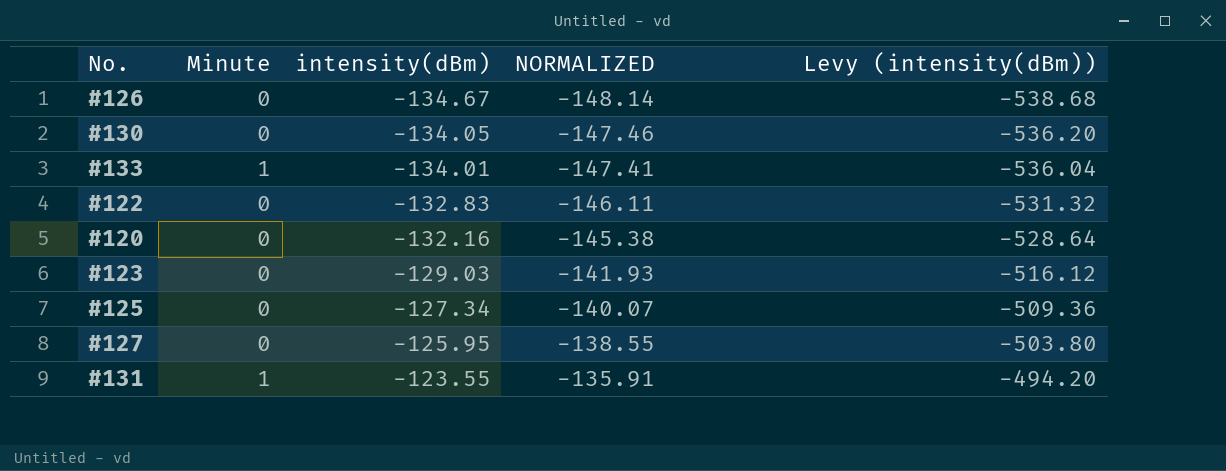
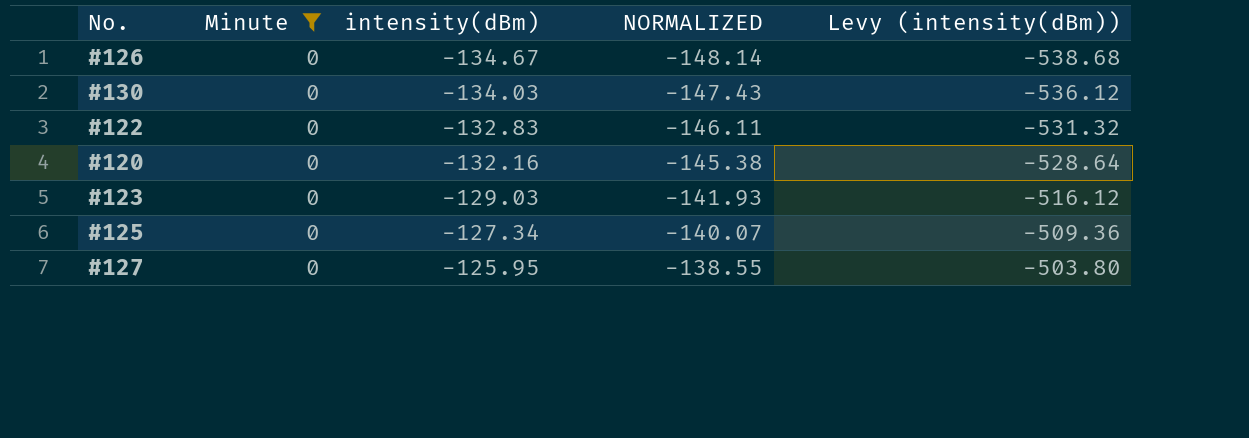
filter: none -> Minute = 0
#130 | intensity(dBm): -134.05 -> -134.03
#130 | NORMALIZED: -147.46 -> -147.43
#130 | Levy (intensity(dBm)): -536.20 -> -536.12

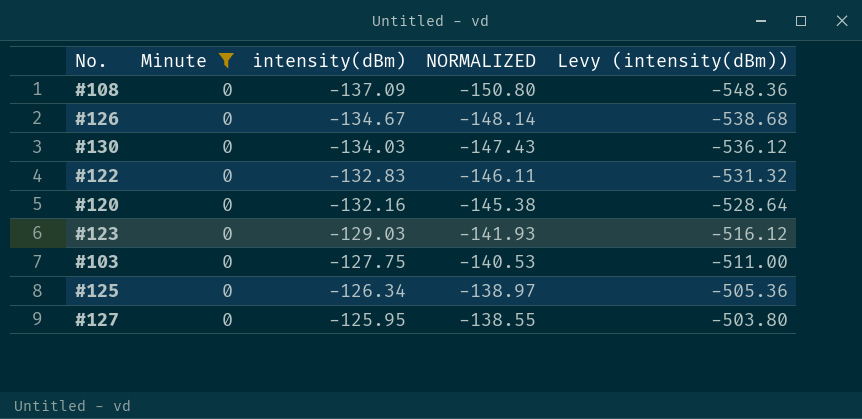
row #108: none -> 0 | -137.09 | -150.80 | -548.36
row #103: none -> 0 | -127.75 | -140.53 | -511.00
#125 | intensity(dBm): -127.34 -> -126.34
#125 | NORMALIZED: -140.07 -> -138.97
#125 | Levy (intensity(dBm)): -509.36 -> -505.36

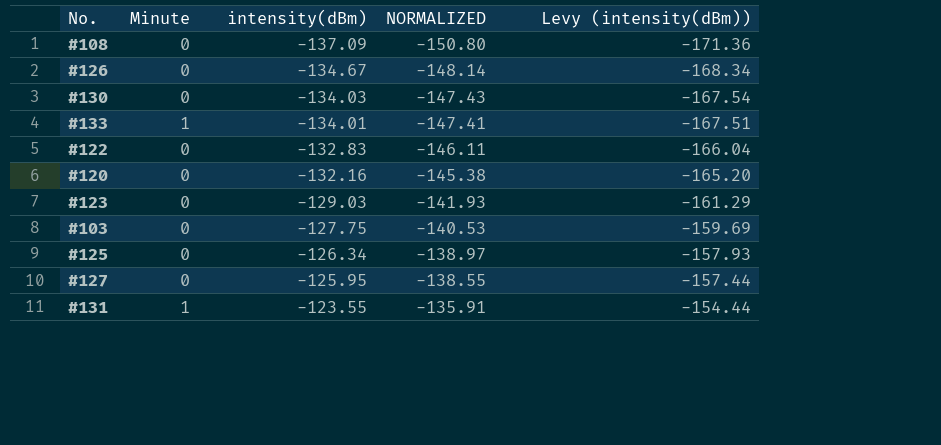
filter: Minute = 0 -> none
column Levy (intensity(dBm)) | formula: [intensity(dBm)] * 4 -> [intensity(dBm)] * 1.25

